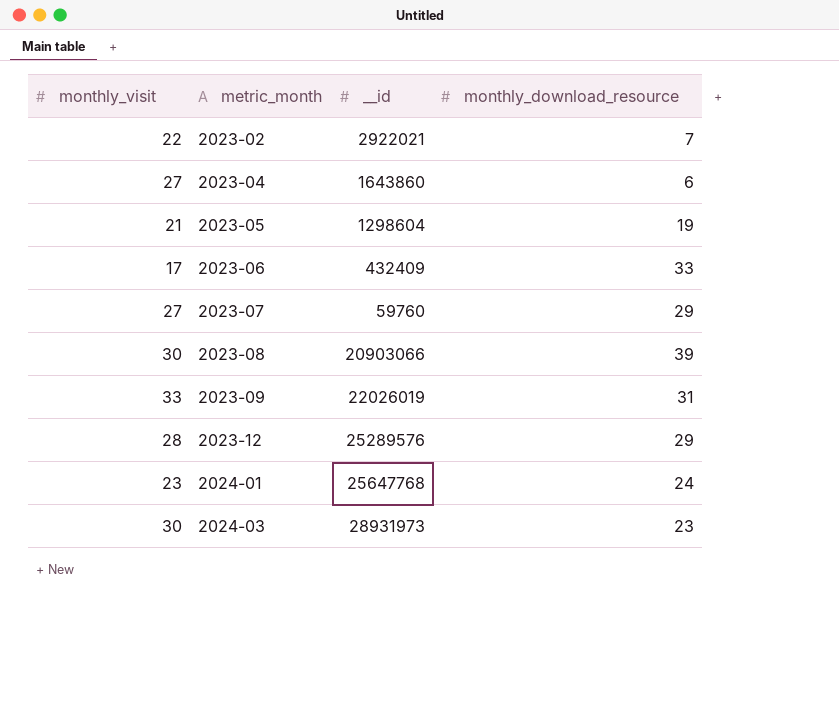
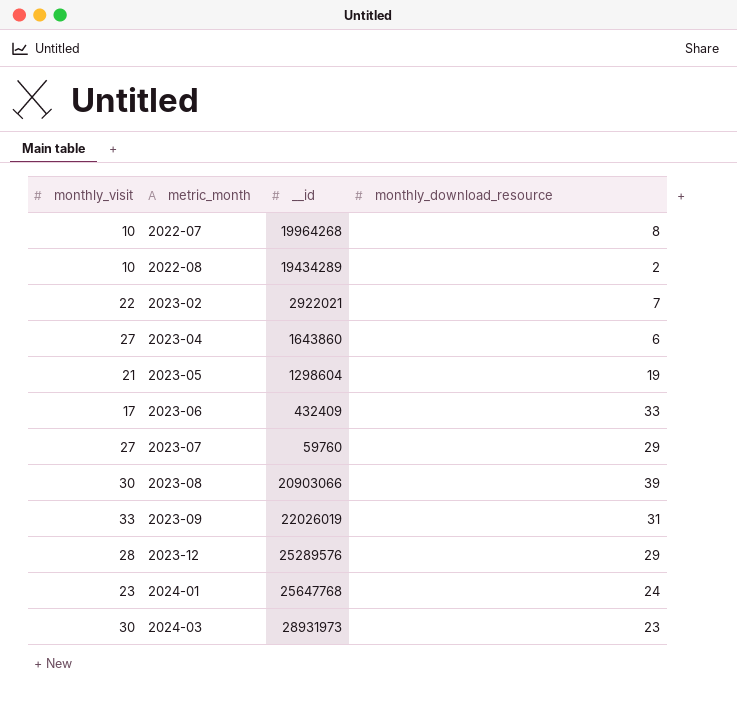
row 2022-07: none -> 10 | 19964268 | 8
row 2022-08: none -> 10 | 19434289 | 2

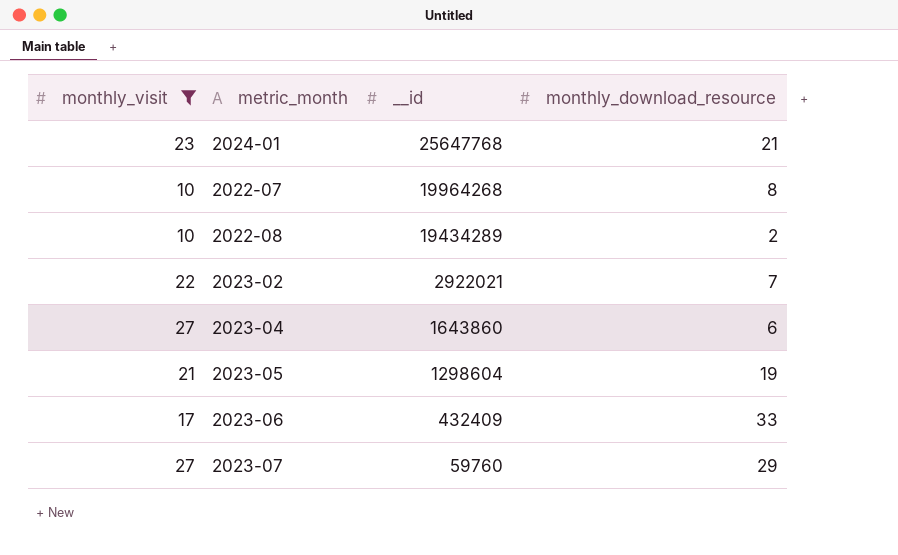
filter: none -> monthly_visit <= 27
row order: metric_month ascending -> __id descending
2024-01 | monthly_download_resource: 24 -> 21

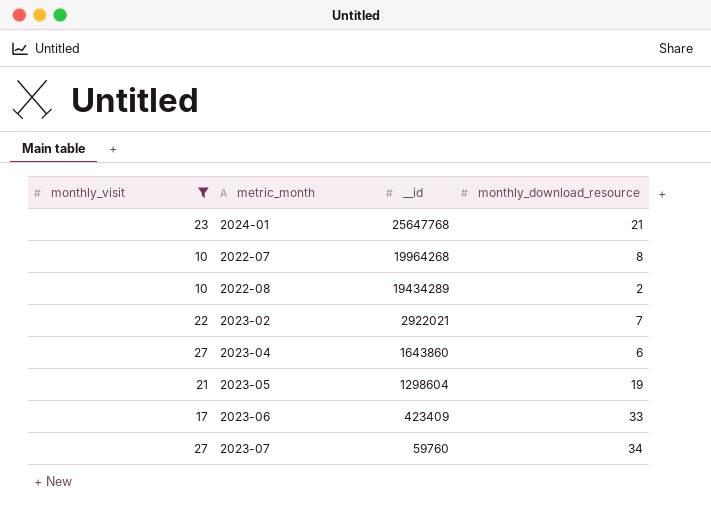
2023-06 | __id: 432409 -> 423409
2023-07 | monthly_download_resource: 29 -> 34

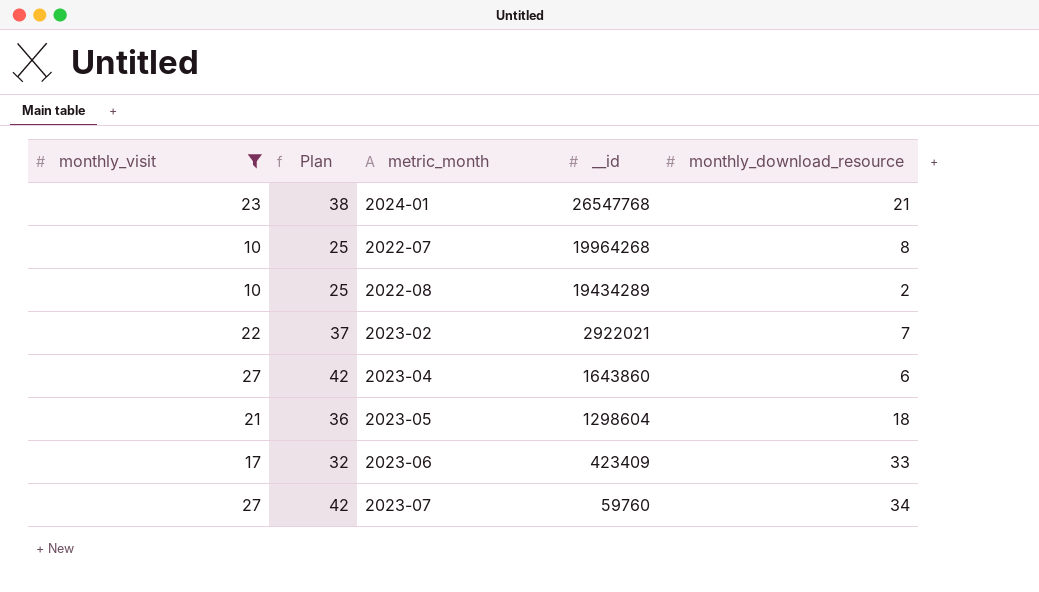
column Plan | formula: none -> [monthly_visit] + 15
2024-01 | __id: 25647768 -> 26547768
2023-05 | monthly_download_resource: 19 -> 18

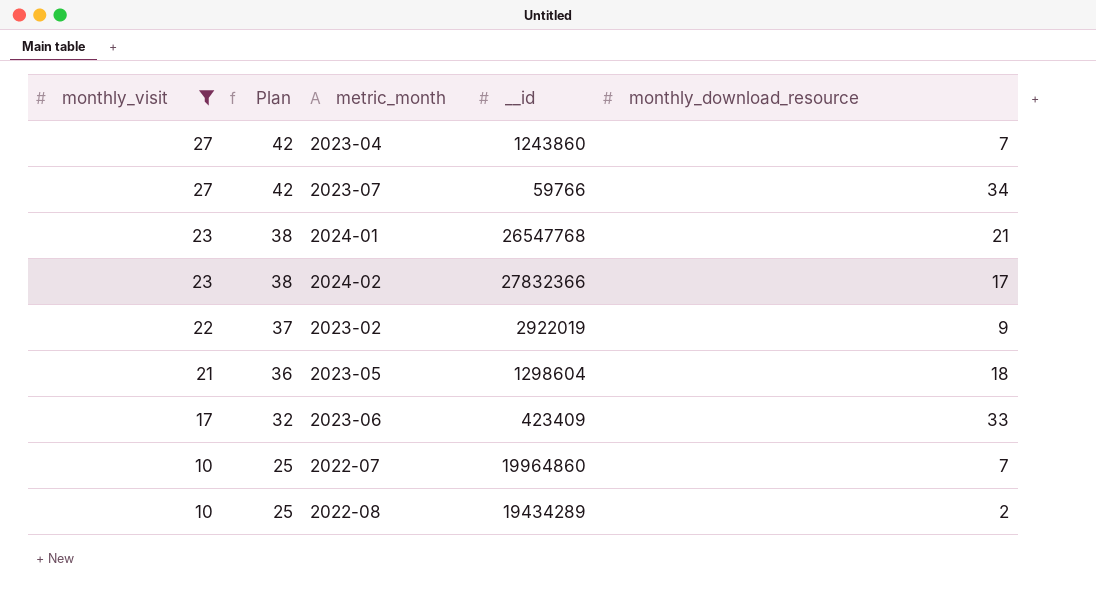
row order: __id descending -> monthly_visit descending
2023-04 | __id: 1643860 -> 1243860
2023-04 | monthly_download_resource: 6 -> 7
2023-07 | __id: 59760 -> 59766
row 2024-02: none -> 23 | 38 | 27832366 | 17
2023-02 | __id: 2922021 -> 2922019
2023-02 | monthly_download_resource: 7 -> 9
2022-07 | __id: 19964268 -> 19964860
2022-07 | monthly_download_resource: 8 -> 7

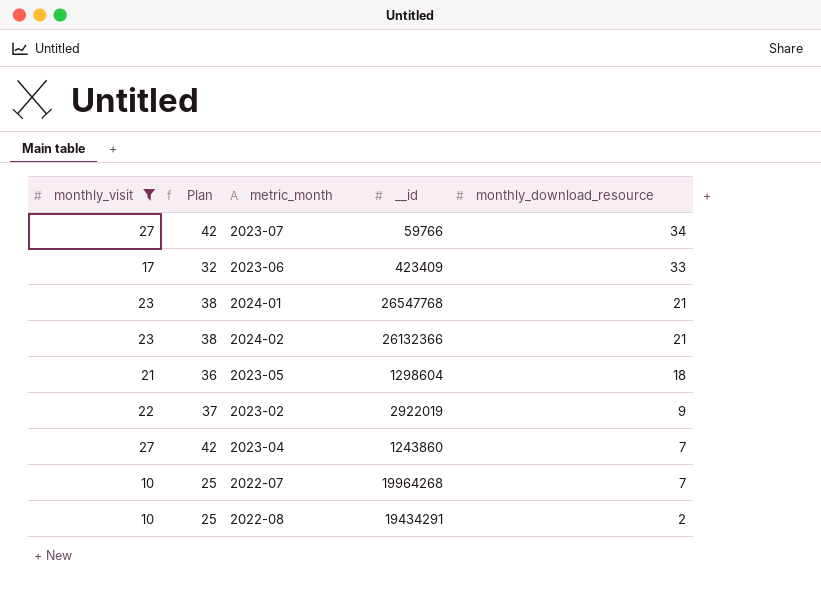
row order: monthly_visit descending -> monthly_download_resource descending
2024-02 | __id: 27832366 -> 26132366
2024-02 | monthly_download_resource: 17 -> 21
2022-07 | __id: 19964860 -> 19964268
2022-08 | __id: 19434289 -> 19434291

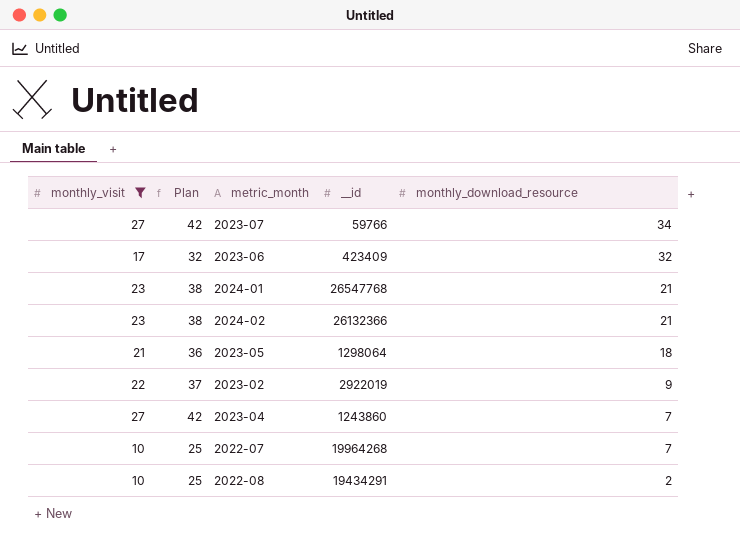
2023-06 | monthly_download_resource: 33 -> 32
2023-05 | __id: 1298604 -> 1298064

